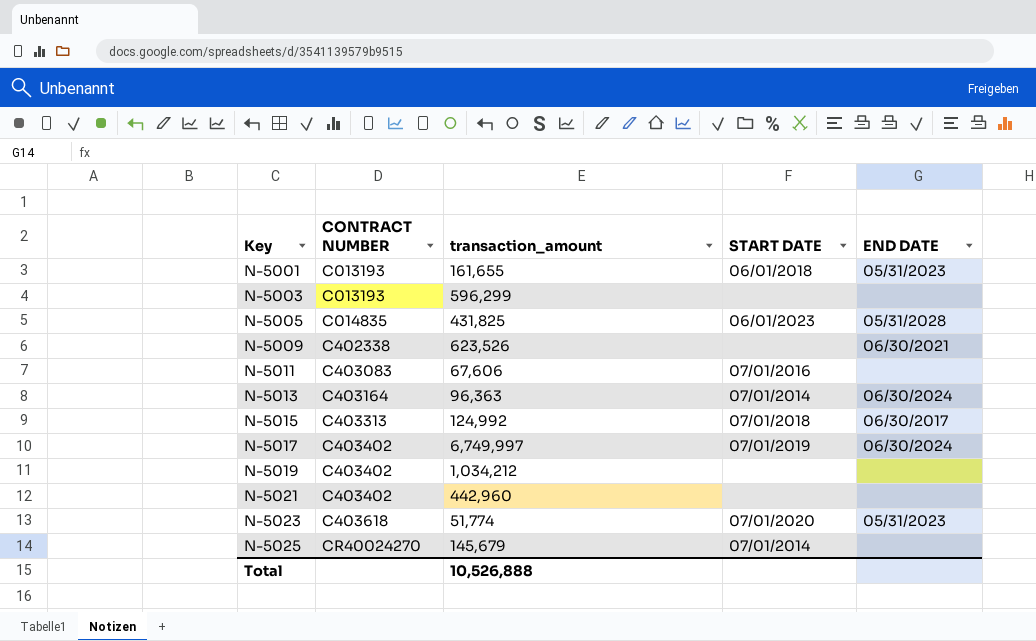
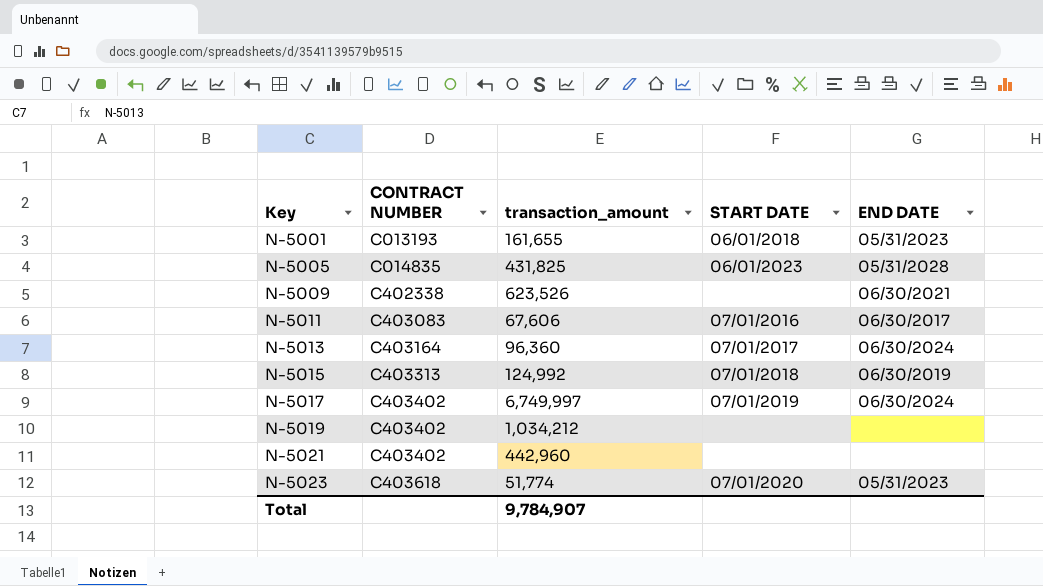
row N-5003: C013193 | 596,299 | none | none -> none
row N-5025: CR40024270 | 145,679 | 07/01/2014 | none -> none
N-5011 | END DATE: none -> 06/30/2017
N-5013 | transaction_amount: 96,363 -> 96,360
N-5013 | START DATE: 07/01/2014 -> 07/01/2017
N-5015 | END DATE: 06/30/2017 -> 06/30/2019
Total | transaction_amount: 10,526,888 -> 9,784,907

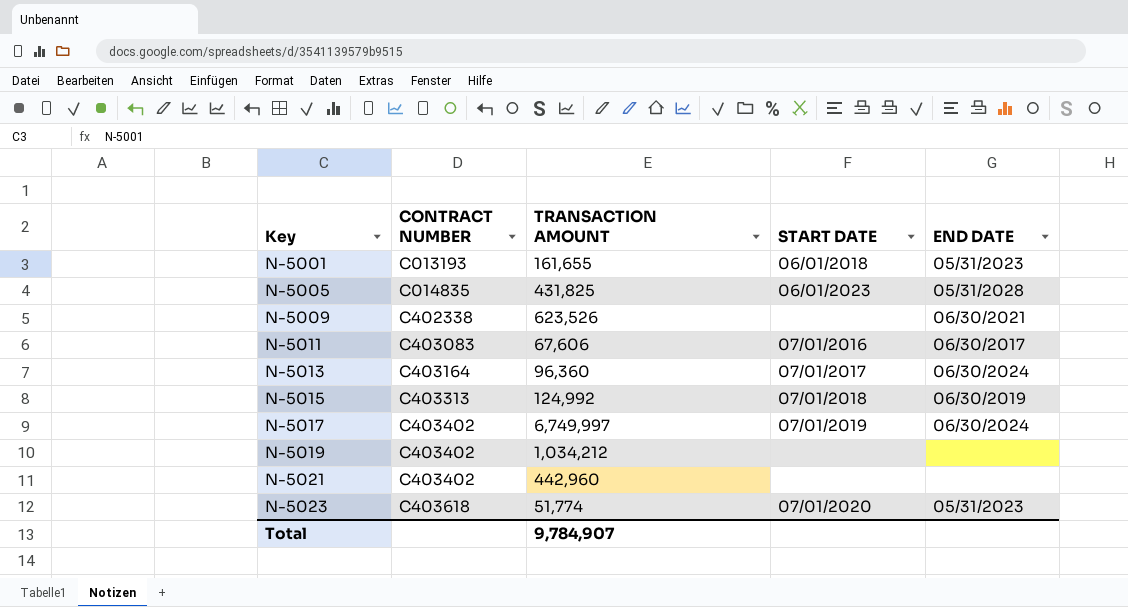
column name: transaction_amount -> TRANSACTION AMOUNT

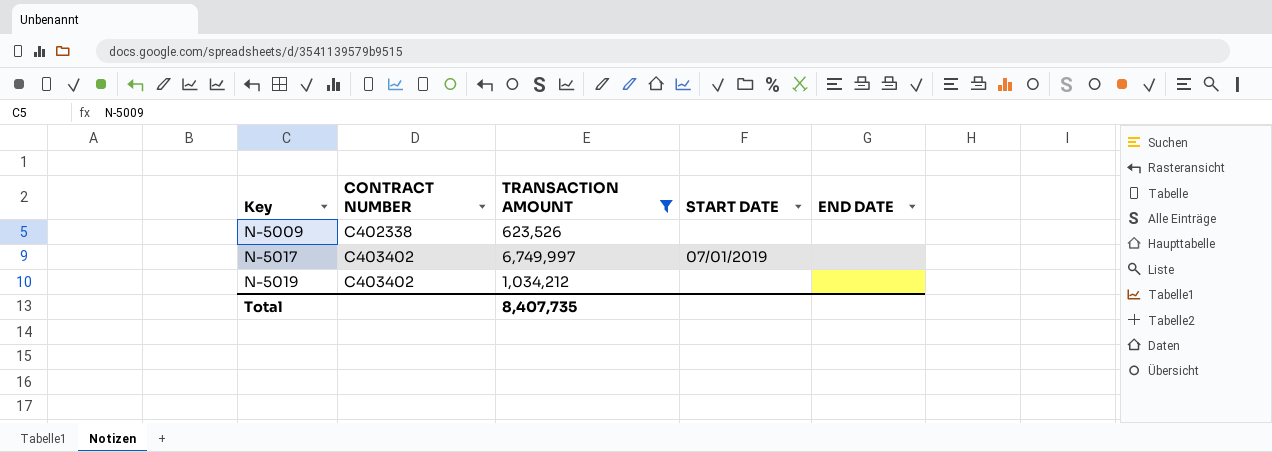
filter: none -> TRANSACTION AMOUNT >= 623,526
N-5009 | END DATE: 06/30/2021 -> none
N-5017 | END DATE: 06/30/2024 -> none
Total | TRANSACTION AMOUNT: 9,784,907 -> 8,407,735

